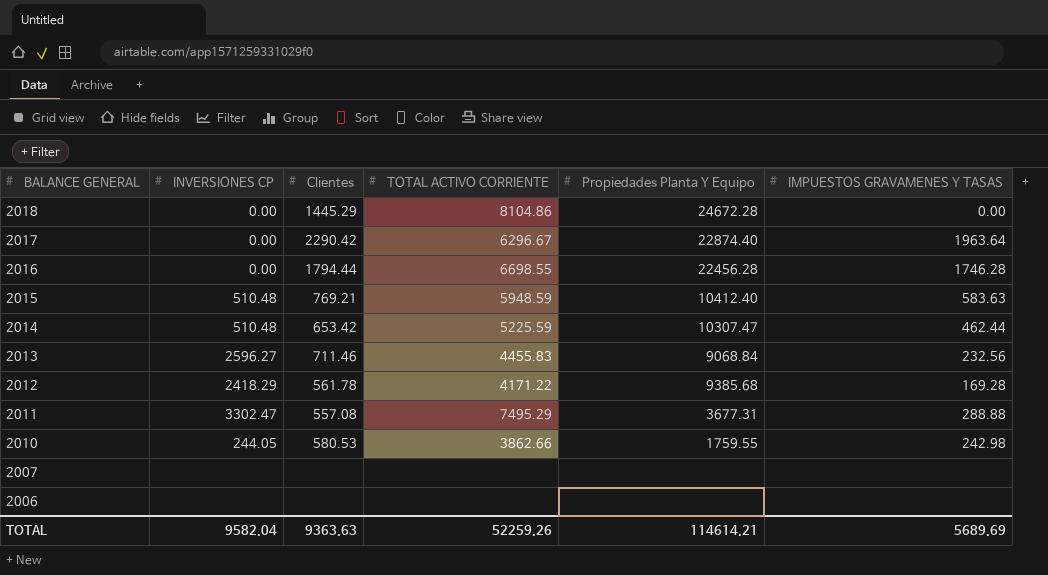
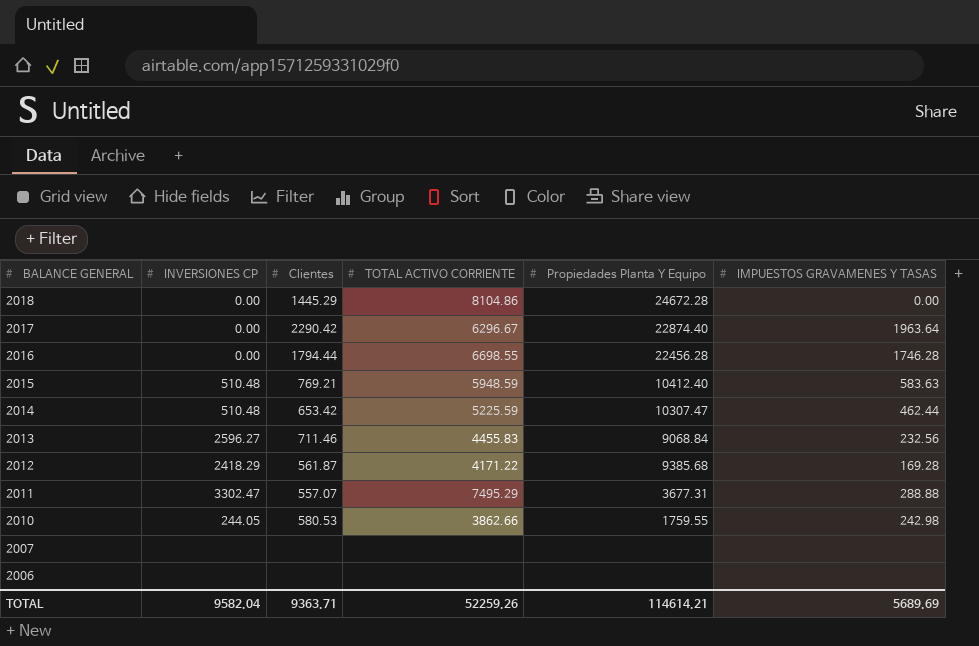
2012 | Clientes: 561.78 -> 561.87
2011 | Clientes: 557.08 -> 557.07
TOTAL | Clientes: 9363.63 -> 9363.71

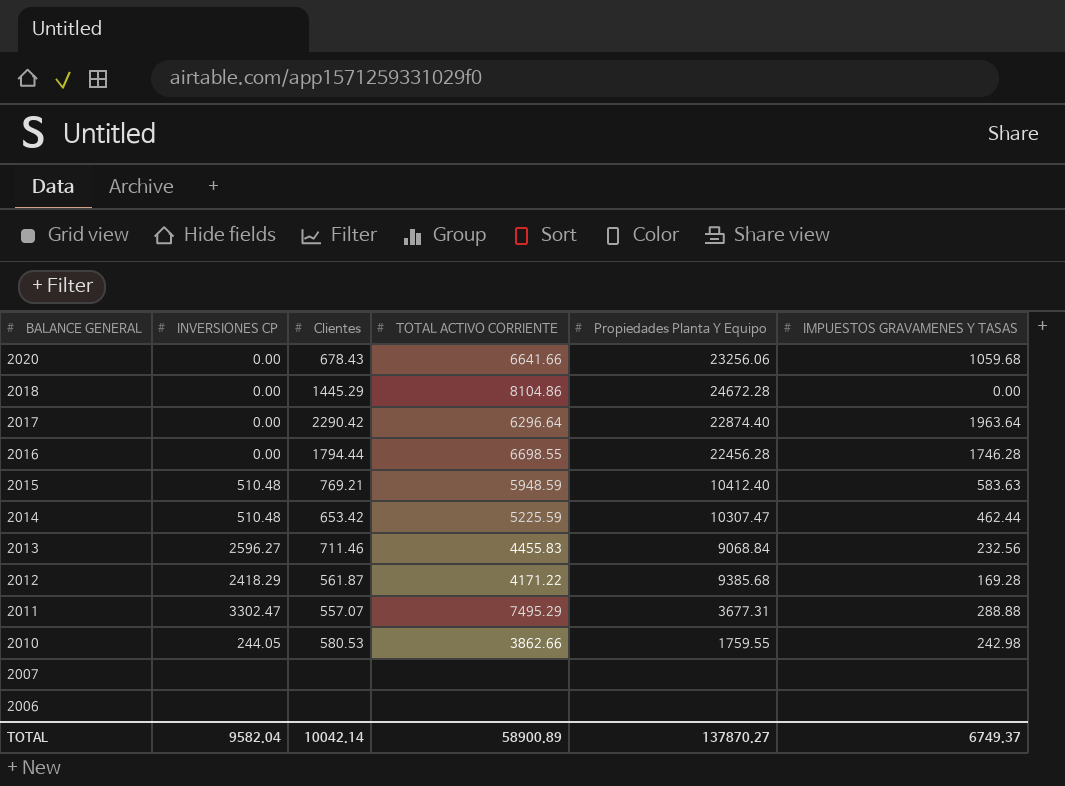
row 2020: none -> 0.00 | 678.43 | 6641.66 | 23256.06 | 1059.68
2017 | TOTAL ACTIVO CORRIENTE: 6296.67 -> 6296.64
TOTAL | Clientes: 9363.71 -> 10042.14
TOTAL | TOTAL ACTIVO CORRIENTE: 52259.26 -> 58900.89
TOTAL | Propiedades Planta Y Equipo: 114614.21 -> 137870.27
TOTAL | IMPUESTOS GRAVAMENES Y TASAS: 5689.69 -> 6749.37

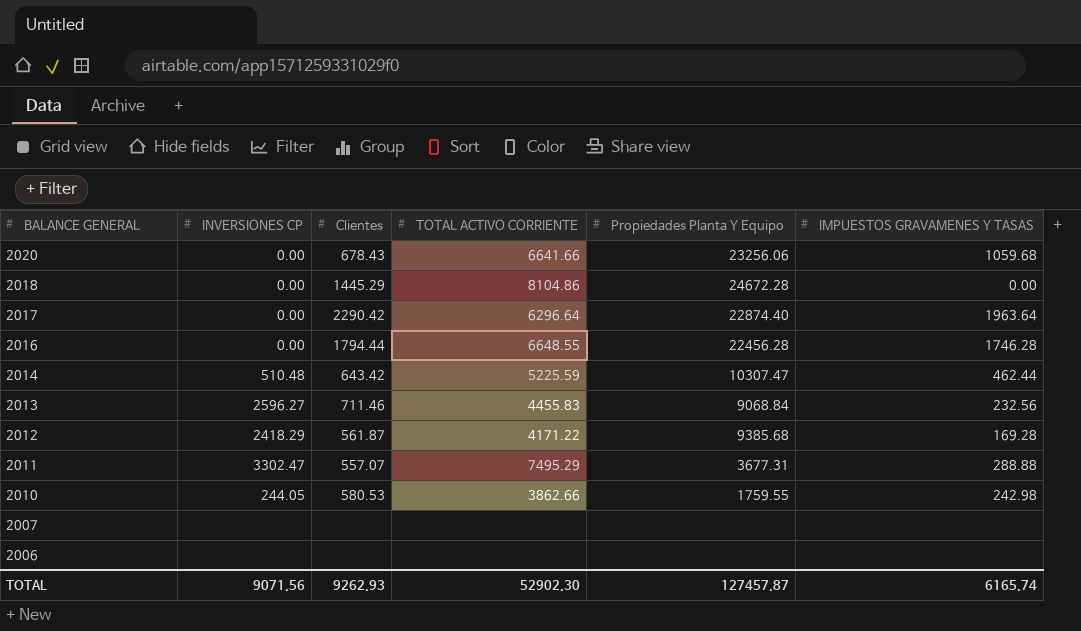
row 2015: 510.48 | 769.21 | 5948.59 | 10412.40 | 583.63 -> none
2016 | TOTAL ACTIVO CORRIENTE: 6698.55 -> 6648.55
2014 | Clientes: 653.42 -> 643.42
TOTAL | INVERSIONES CP: 9582.04 -> 9071.56
TOTAL | Clientes: 10042.14 -> 9262.93
TOTAL | TOTAL ACTIVO CORRIENTE: 58900.89 -> 52902.30
TOTAL | Propiedades Planta Y Equipo: 137870.27 -> 127457.87
TOTAL | IMPUESTOS GRAVAMENES Y TASAS: 6749.37 -> 6165.74

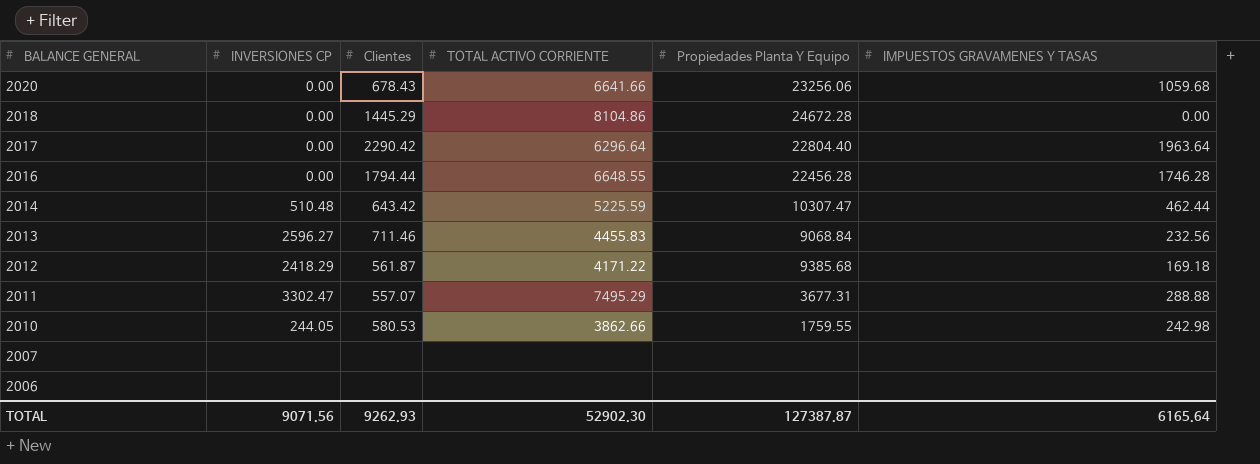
2017 | Propiedades Planta Y Equipo: 22874.40 -> 22804.40
2012 | IMPUESTOS GRAVAMENES Y TASAS: 169.28 -> 169.18
TOTAL | Propiedades Planta Y Equipo: 127457.87 -> 127387.87
TOTAL | IMPUESTOS GRAVAMENES Y TASAS: 6165.74 -> 6165.64

